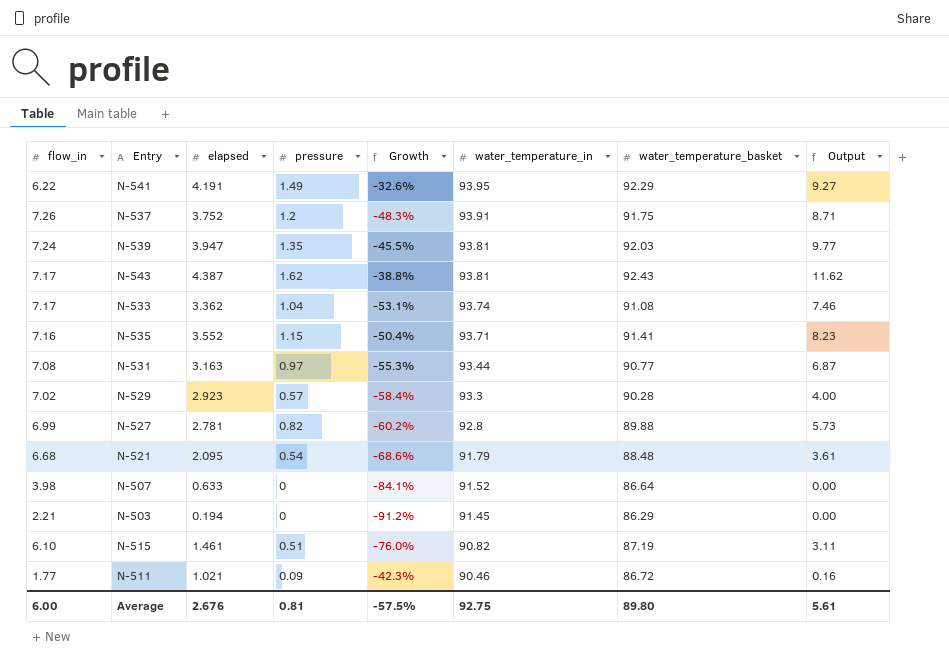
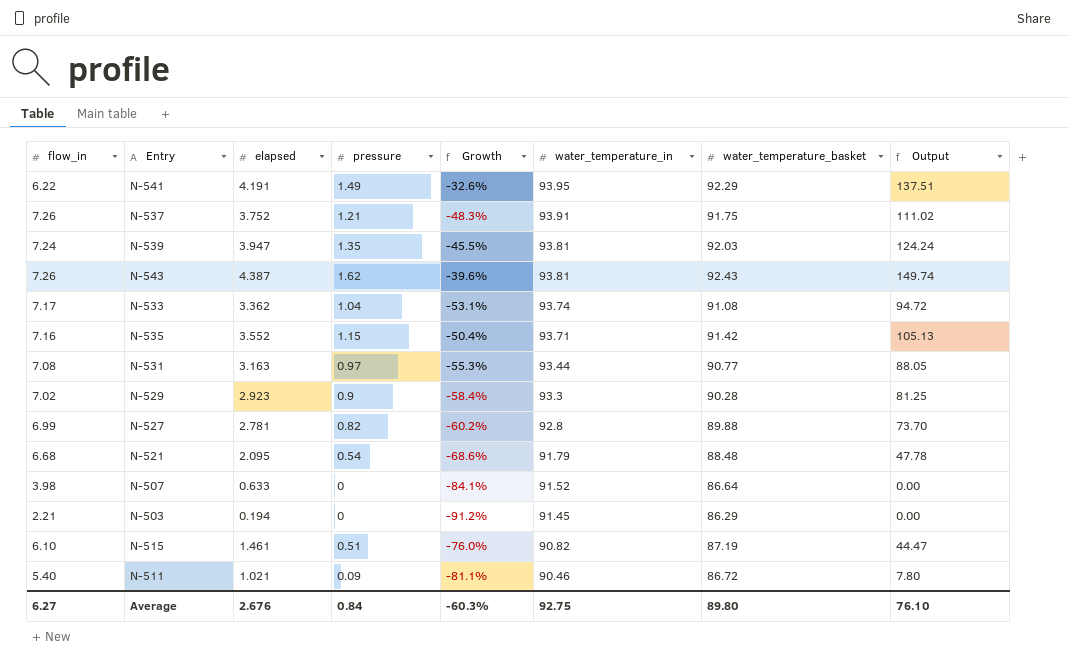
column Output | formula: [flow_in] * [pressure] -> [pressure] * [water_temperature_basket]
N-537 | pressure: 1.2 -> 1.21
N-543 | flow_in: 7.17 -> 7.26
N-543 | Growth: -38.8% -> -39.6%
N-535 | water_temperature_basket: 91.41 -> 91.42
N-529 | pressure: 0.57 -> 0.9
N-511 | flow_in: 1.77 -> 5.40
N-511 | Growth: -42.3% -> -81.1%
Average | flow_in: 6.00 -> 6.27
Average | pressure: 0.81 -> 0.84
Average | Growth: -57.5% -> -60.3%
Average | Output: 5.61 -> 76.10

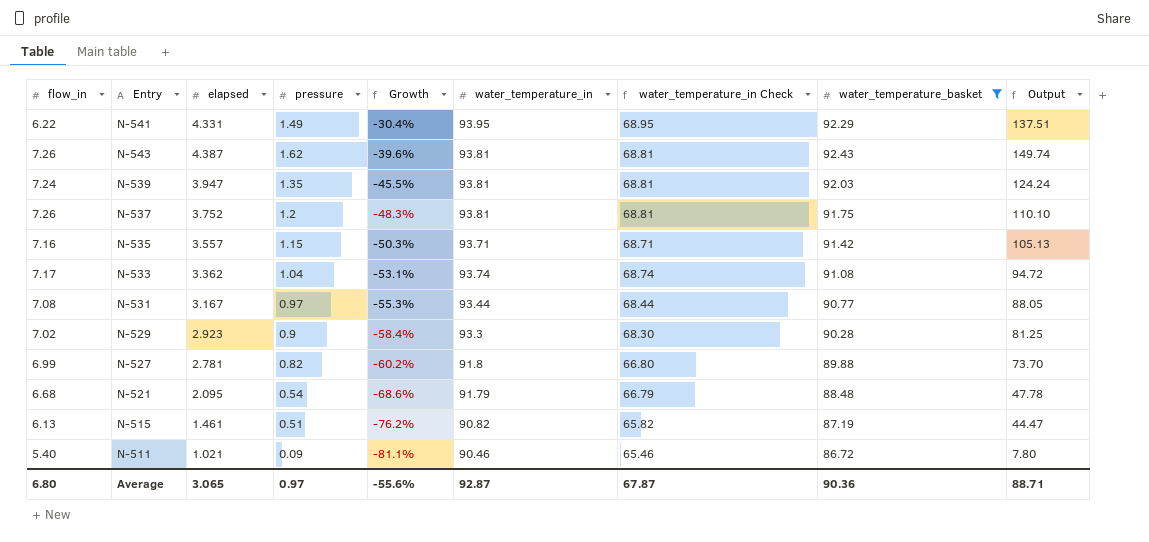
filter: none -> water_temperature_basket >= 86.72
row order: water_temperature_in descending -> Growth descending
column water_temperature_in Check | formula: none -> [water_temperature_in] - 25
N-541 | elapsed: 4.191 -> 4.331
N-541 | Growth: -32.6% -> -30.4%
N-537 | pressure: 1.21 -> 1.2
N-537 | water_temperature_in: 93.91 -> 93.81
N-537 | Output: 111.02 -> 110.10
N-535 | elapsed: 3.552 -> 3.557
N-535 | Growth: -50.4% -> -50.3%
N-531 | elapsed: 3.163 -> 3.167
N-527 | water_temperature_in: 92.8 -> 91.8
N-515 | flow_in: 6.10 -> 6.13
N-515 | Growth: -76.0% -> -76.2%
Average | flow_in: 6.27 -> 6.80
Average | elapsed: 2.676 -> 3.065
Average | pressure: 0.84 -> 0.97
Average | Growth: -60.3% -> -55.6%
Average | water_temperature_in: 92.75 -> 92.87
Average | water_temperature_basket: 89.80 -> 90.36
Average | Output: 76.10 -> 88.71

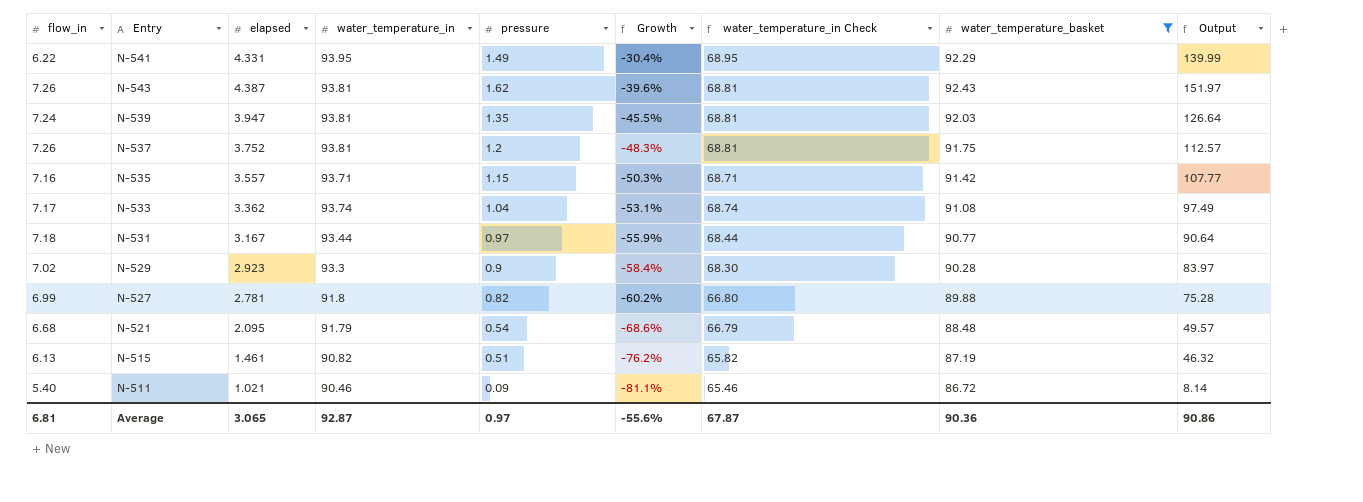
column water_temperature_in | position: 6 -> 4
column Output | formula: [pressure] * [water_temperature_basket] -> [water_temperature_in] * [pressure]
N-531 | flow_in: 7.08 -> 7.18
N-531 | Growth: -55.3% -> -55.9%
Average | flow_in: 6.80 -> 6.81
Average | Output: 88.71 -> 90.86

